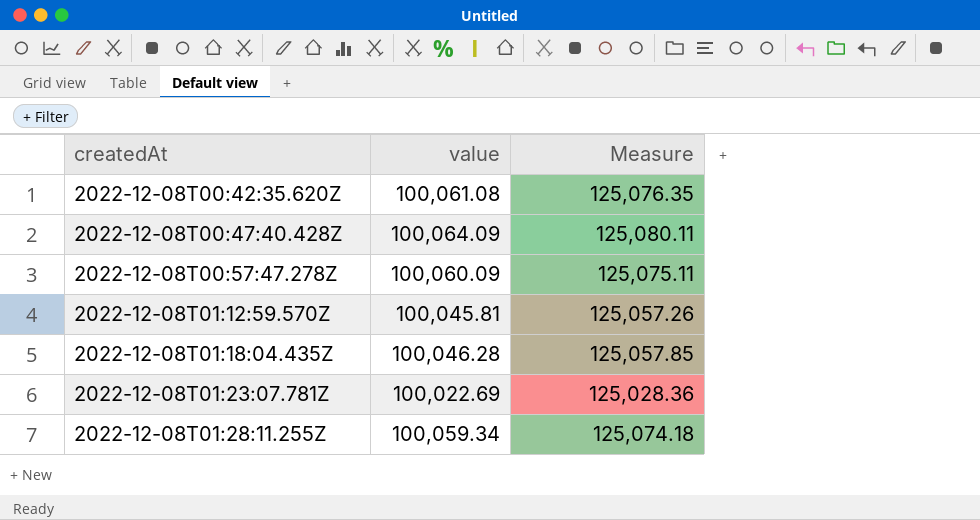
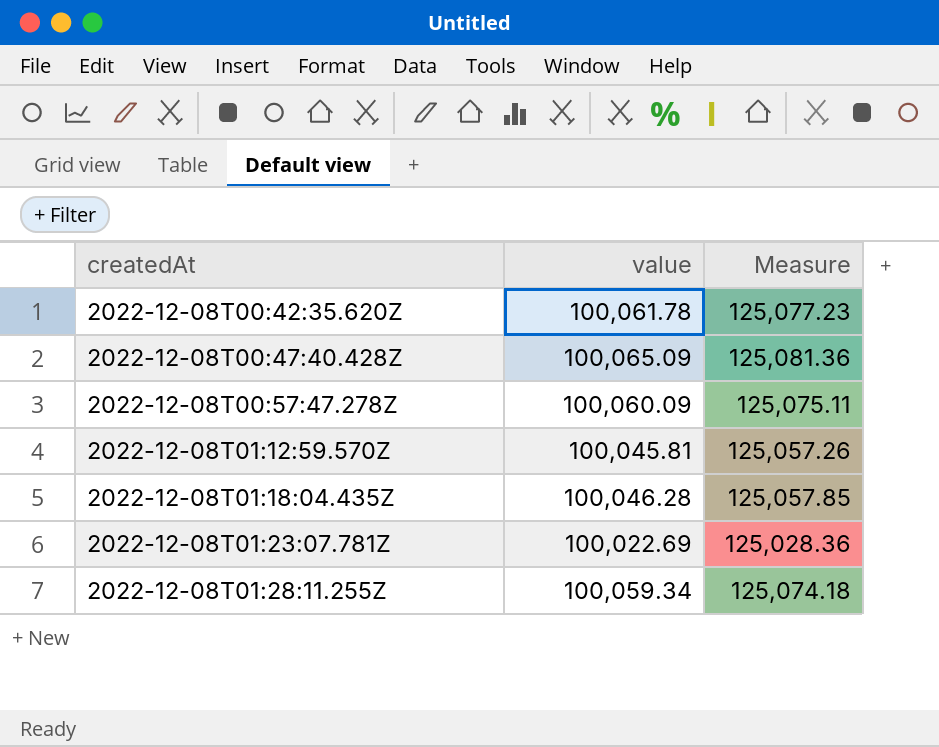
2022-12-08T00:42:35.620Z | value: 100,061.08 -> 100,061.78
2022-12-08T00:42:35.620Z | Measure: 125,076.35 -> 125,077.23
2022-12-08T00:47:40.428Z | value: 100,064.09 -> 100,065.09
2022-12-08T00:47:40.428Z | Measure: 125,080.11 -> 125,081.36

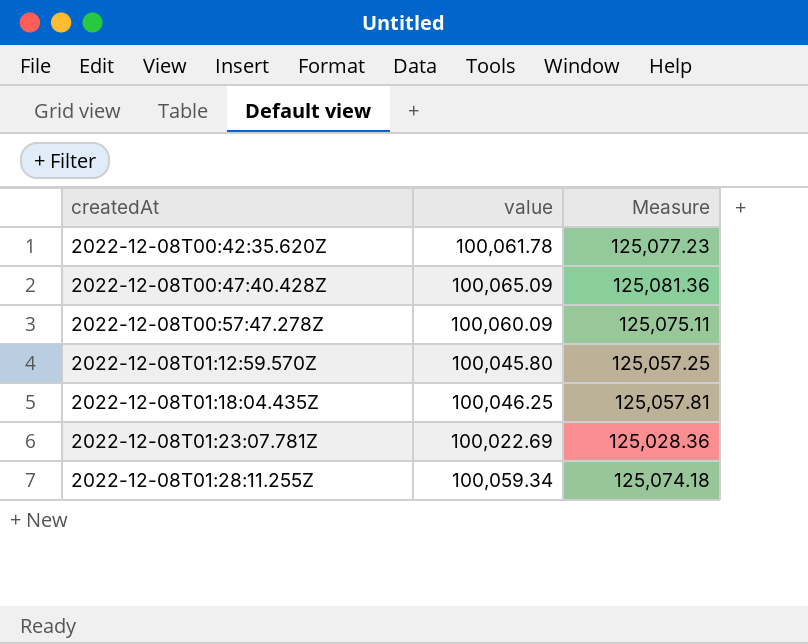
2022-12-08T01:12:59.570Z | value: 100,045.81 -> 100,045.80
2022-12-08T01:12:59.570Z | Measure: 125,057.26 -> 125,057.25
2022-12-08T01:18:04.435Z | value: 100,046.28 -> 100,046.25
2022-12-08T01:18:04.435Z | Measure: 125,057.85 -> 125,057.81

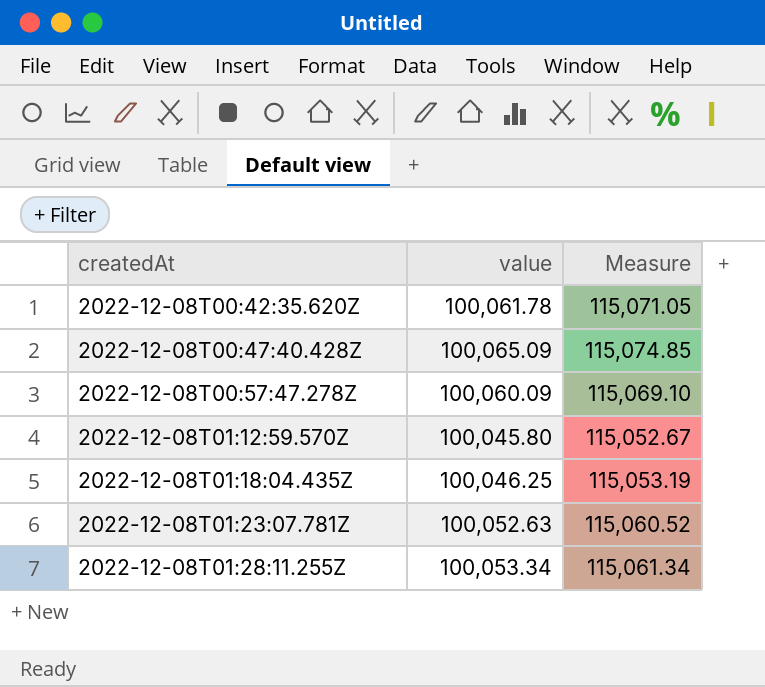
column Measure | formula: [value] * 1.25 -> [value] * 1.15
2022-12-08T01:23:07.781Z | value: 100,022.69 -> 100,052.63
2022-12-08T01:28:11.255Z | value: 100,059.34 -> 100,053.34

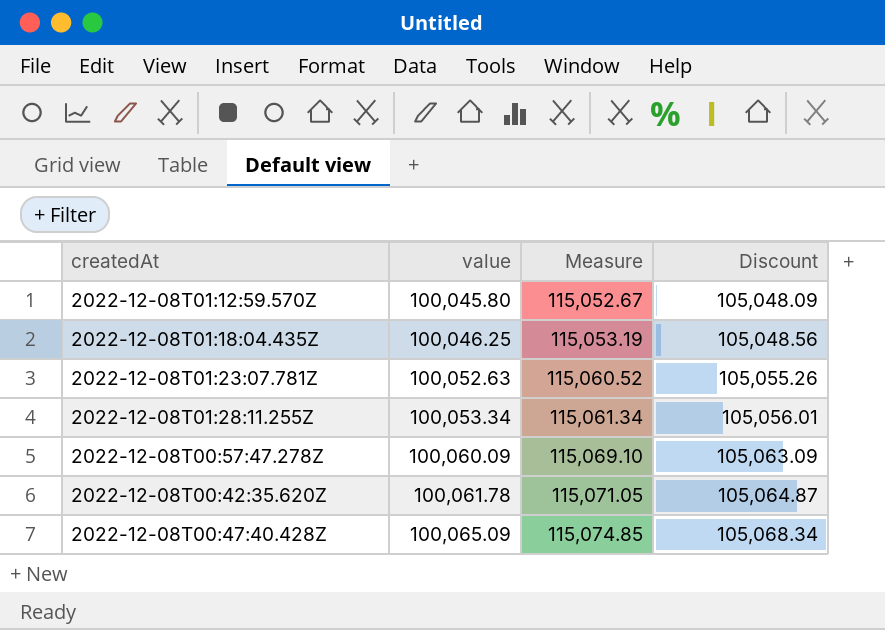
row order: createdAt ascending -> value ascending
column Discount | formula: none -> [value] * 1.05

